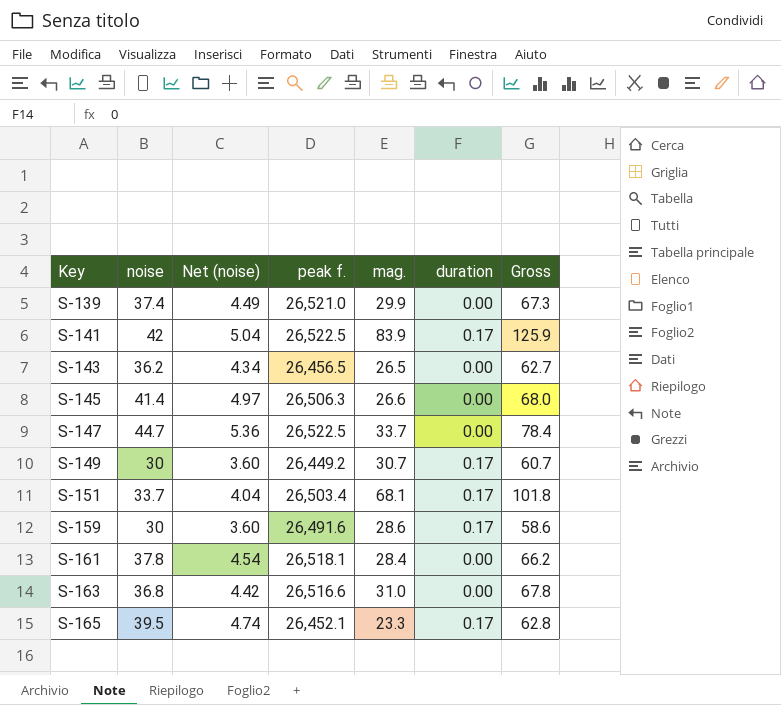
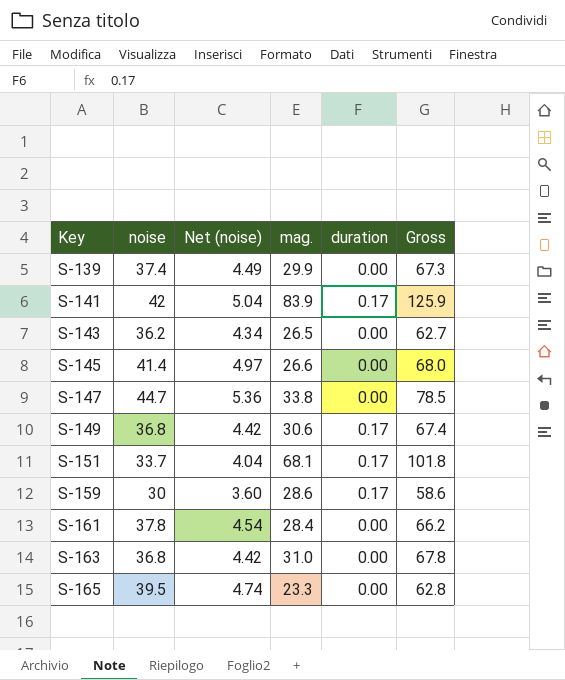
column peak f. | position: 4 -> none
S-147 | mag.: 33.7 -> 33.8
S-147 | Gross: 78.4 -> 78.5
S-149 | noise: 30 -> 36.8
S-149 | Net (noise): 3.60 -> 4.42
S-149 | mag.: 30.7 -> 30.6
S-149 | Gross: 60.7 -> 67.4
S-165 | duration: 0.17 -> 0.00

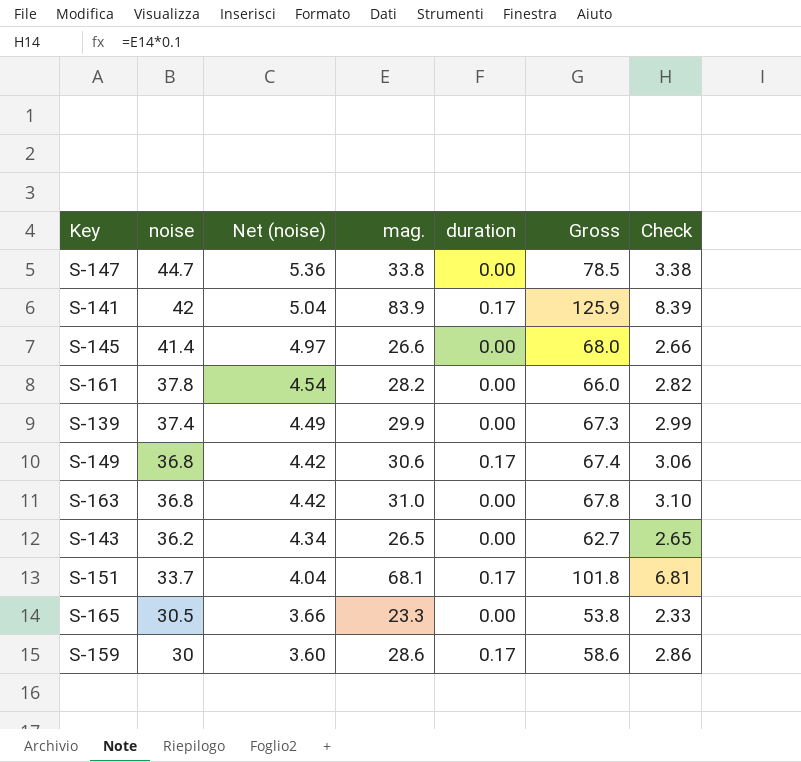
row order: Key ascending -> noise descending
column Check | formula: none -> [mag.] * 0.1
S-161 | mag.: 28.4 -> 28.2
S-161 | Gross: 66.2 -> 66.0
S-165 | noise: 39.5 -> 30.5
S-165 | Net (noise): 4.74 -> 3.66
S-165 | Gross: 62.8 -> 53.8

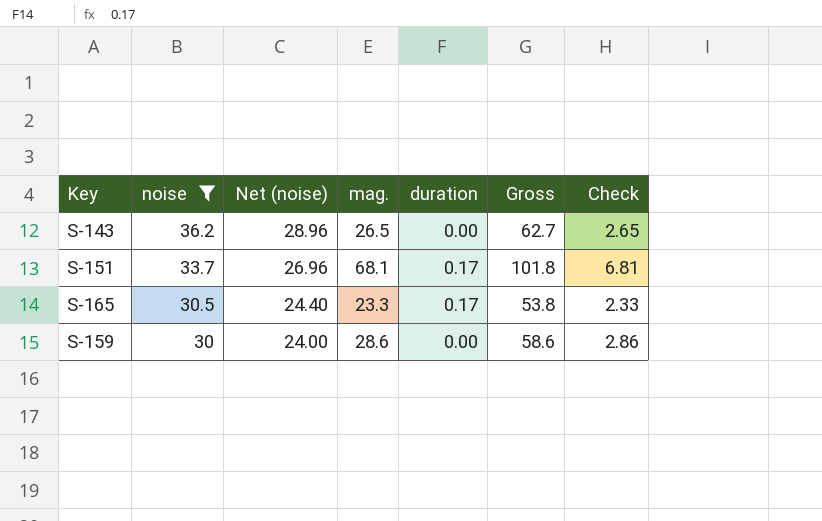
filter: none -> noise <= 36.2
column Net (noise) | formula: [noise] * 0.12 -> [noise] * 0.8
S-165 | duration: 0.00 -> 0.17
S-159 | duration: 0.17 -> 0.00

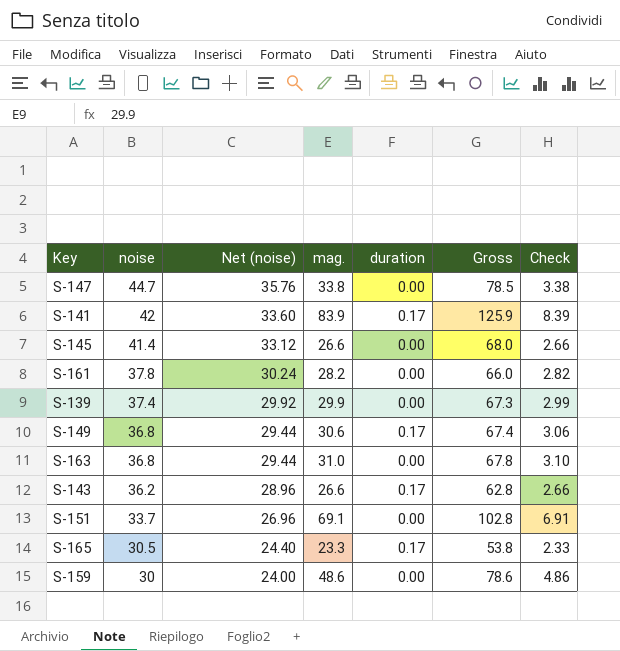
filter: noise <= 36.2 -> none
S-143 | mag.: 26.5 -> 26.6
S-143 | duration: 0.00 -> 0.17
S-143 | Gross: 62.7 -> 62.8
S-143 | Check: 2.65 -> 2.66
S-151 | mag.: 68.1 -> 69.1
S-151 | duration: 0.17 -> 0.00
S-151 | Gross: 101.8 -> 102.8
S-151 | Check: 6.81 -> 6.91
S-159 | mag.: 28.6 -> 48.6
S-159 | Gross: 58.6 -> 78.6
S-159 | Check: 2.86 -> 4.86

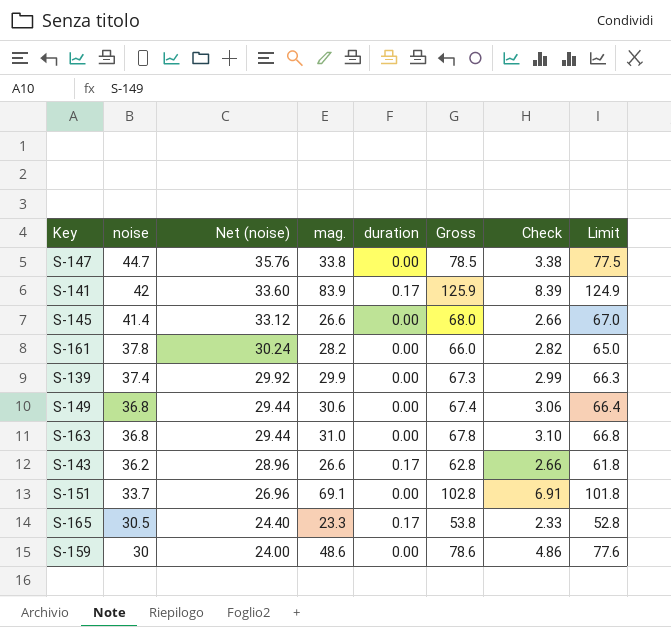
column Limit | formula: none -> [Gross] - 1
S-149 | duration: 0.17 -> 0.00

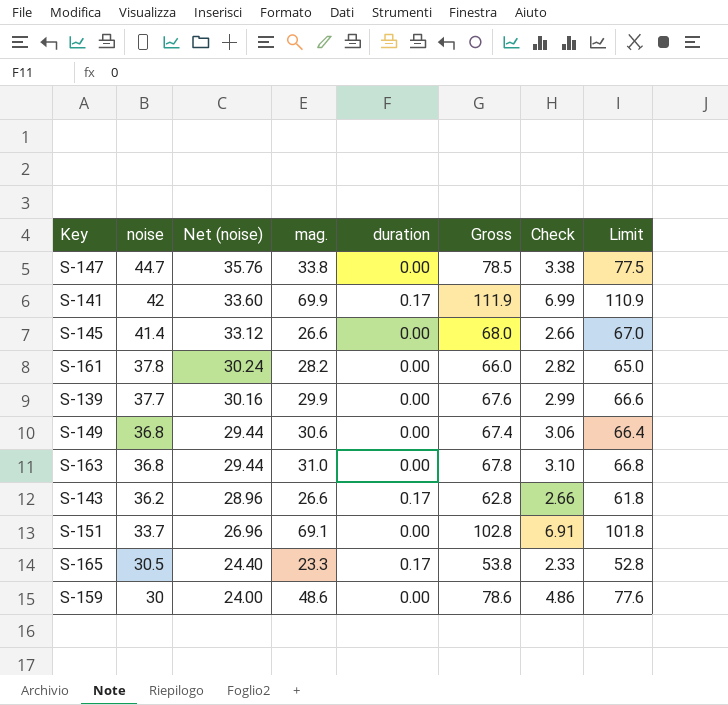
S-141 | mag.: 83.9 -> 69.9
S-141 | Gross: 125.9 -> 111.9
S-141 | Check: 8.39 -> 6.99
S-141 | Limit: 124.9 -> 110.9
S-139 | noise: 37.4 -> 37.7
S-139 | Net (noise): 29.92 -> 30.16
S-139 | Gross: 67.3 -> 67.6
S-139 | Limit: 66.3 -> 66.6

